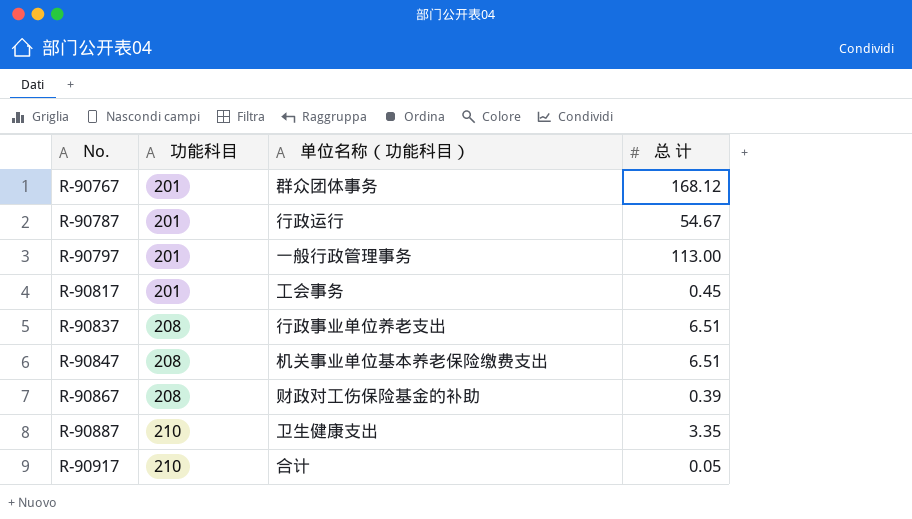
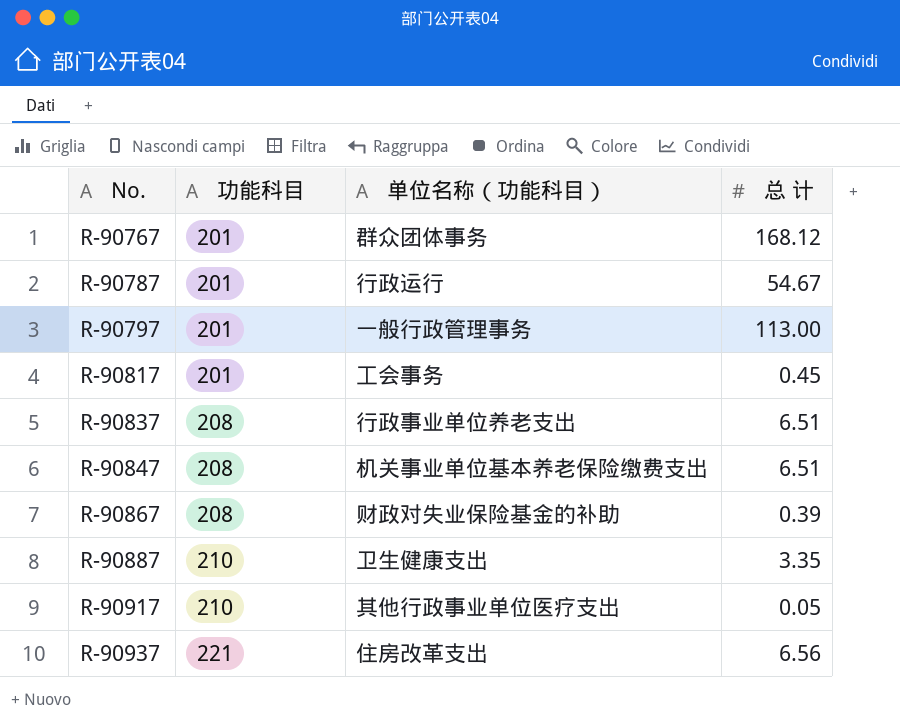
R-90867 | 单位名称（功能科目）: 财政对工伤保险基金的补助 -> 财政对失业保险基金的补助
R-90917 | 单位名称（功能科目）: 合计 -> 其他行政事业单位医疗支出
row R-90937: none -> 221 | 住房改革支出 | 6.56

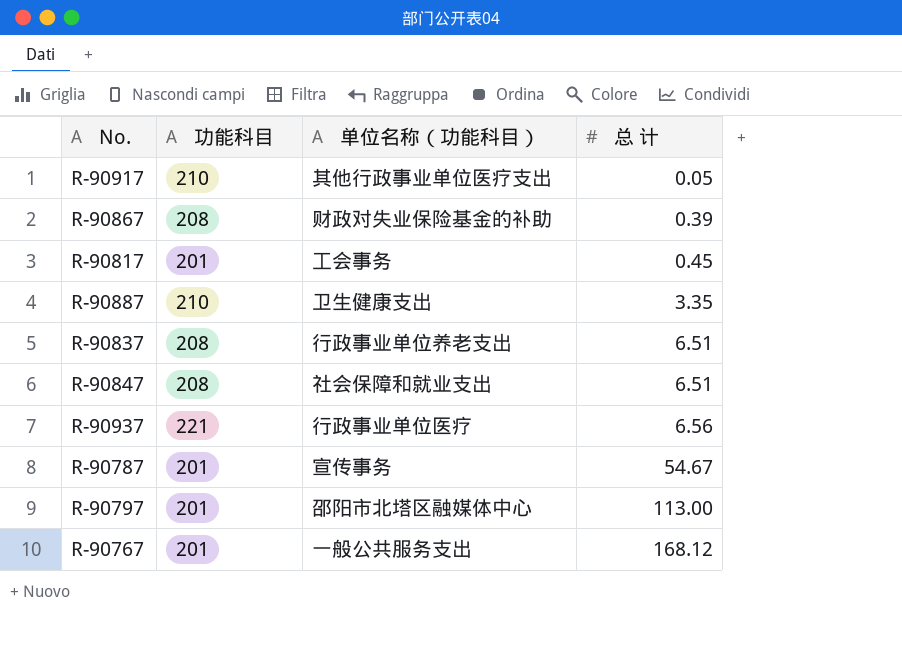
row order: No. ascending -> 总 计 ascending
R-90847 | 单位名称（功能科目）: 机关事业单位基本养老保险缴费支出 -> 社会保障和就业支出
R-90937 | 单位名称（功能科目）: 住房改革支出 -> 行政事业单位医疗
R-90787 | 单位名称（功能科目）: 行政运行 -> 宣传事务
R-90797 | 单位名称（功能科目）: 一般行政管理事务 -> 邵阳市北塔区融媒体中心
R-90767 | 单位名称（功能科目）: 群众团体事务 -> 一般公共服务支出

